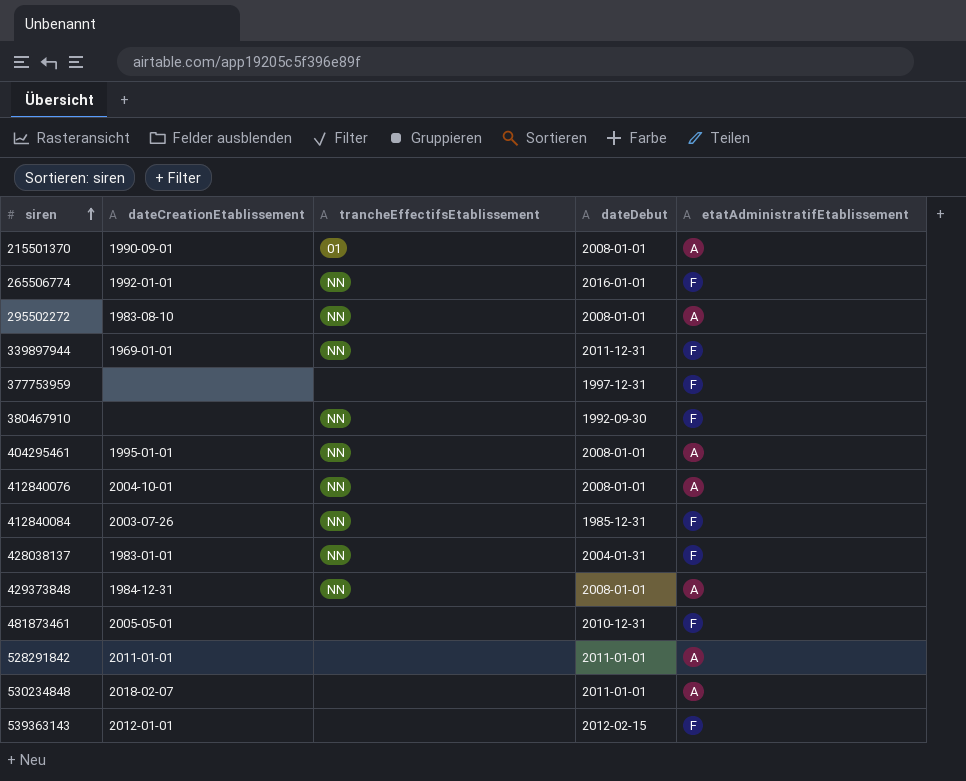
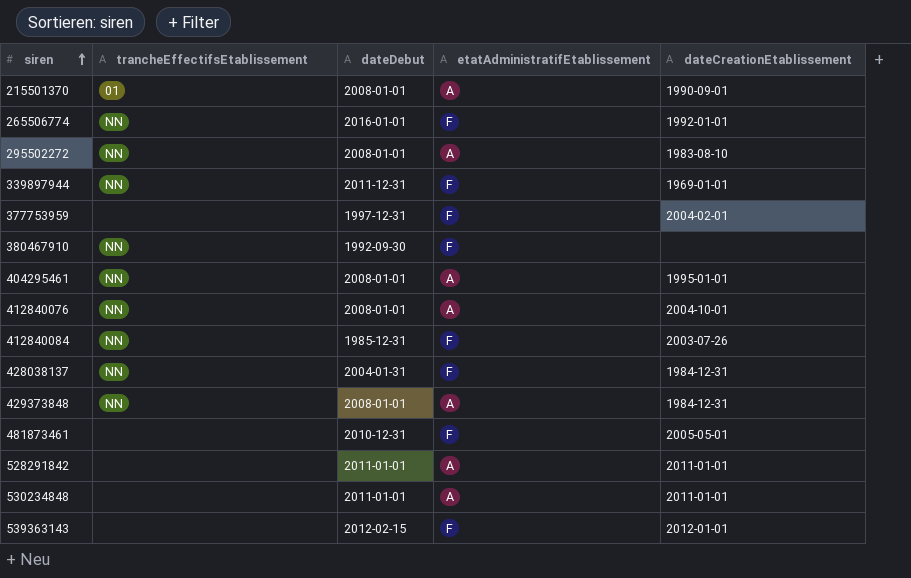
column dateCreationEtablissement | position: 2 -> 5
377753959 | dateCreationEtablissement: none -> 2004-02-01
428038137 | dateCreationEtablissement: 1983-01-01 -> 1984-12-31
530234848 | dateCreationEtablissement: 2018-02-07 -> 2011-01-01

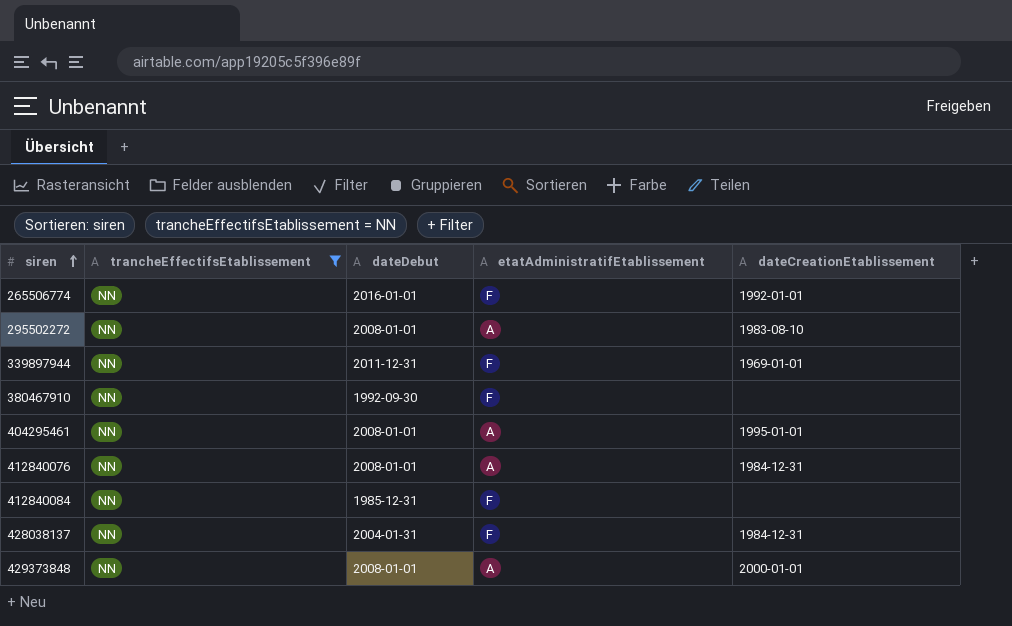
filter: none -> trancheEffectifsEtablissement = NN
412840076 | dateCreationEtablissement: 2004-10-01 -> 1984-12-31
412840084 | dateCreationEtablissement: 2003-07-26 -> none
429373848 | dateCreationEtablissement: 1984-12-31 -> 2000-01-01

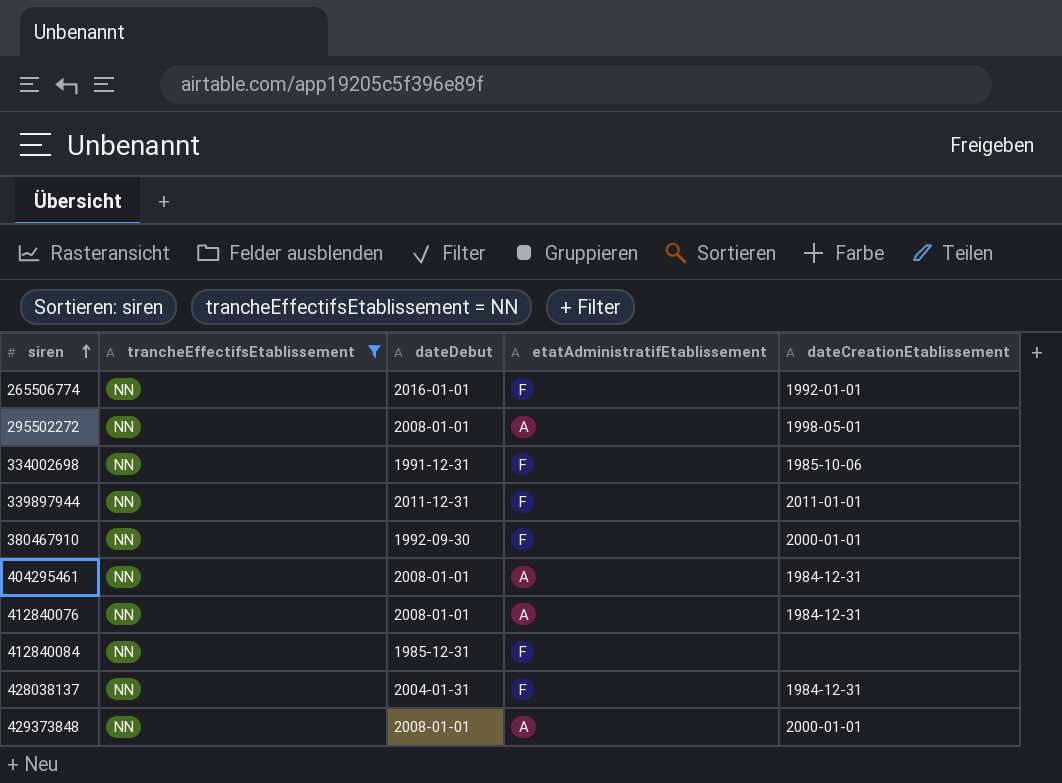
295502272 | dateCreationEtablissement: 1983-08-10 -> 1998-05-01
row 334002698: none -> NN | 1991-12-31 | F | 1985-10-06
339897944 | dateCreationEtablissement: 1969-01-01 -> 2011-01-01
380467910 | dateCreationEtablissement: none -> 2000-01-01
404295461 | dateCreationEtablissement: 1995-01-01 -> 1984-12-31

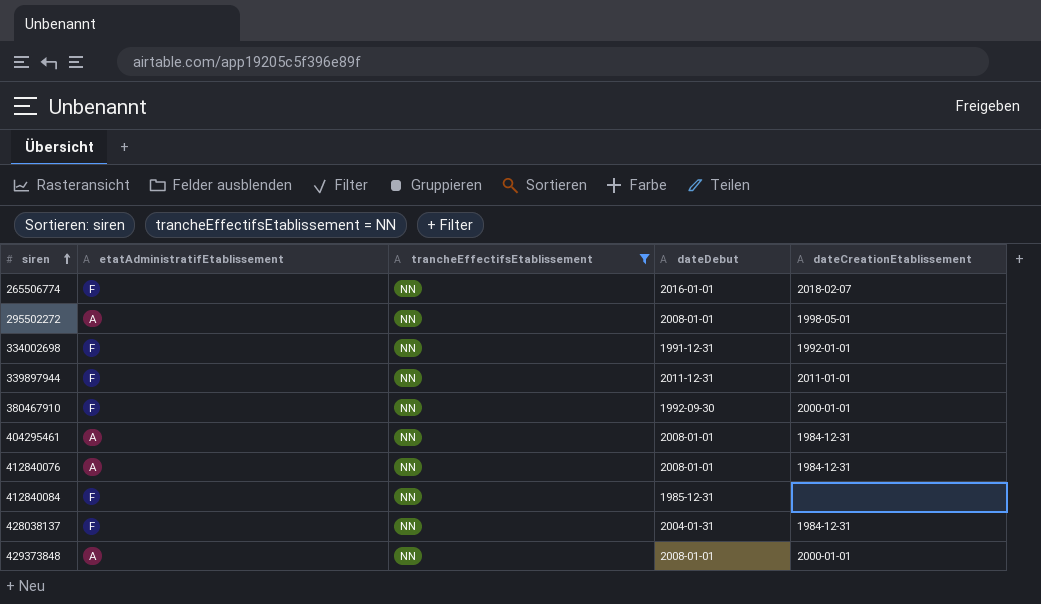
column etatAdministratifEtablissement | position: 4 -> 2
265506774 | dateCreationEtablissement: 1992-01-01 -> 2018-02-07
334002698 | dateCreationEtablissement: 1985-10-06 -> 1992-01-01

